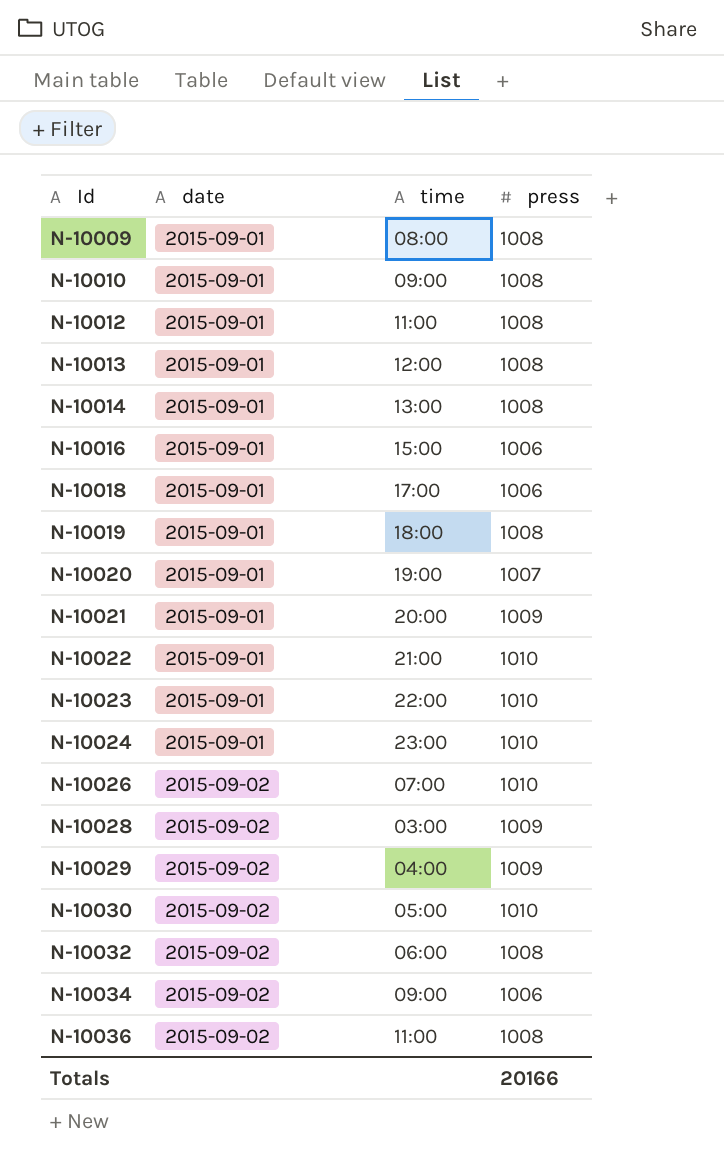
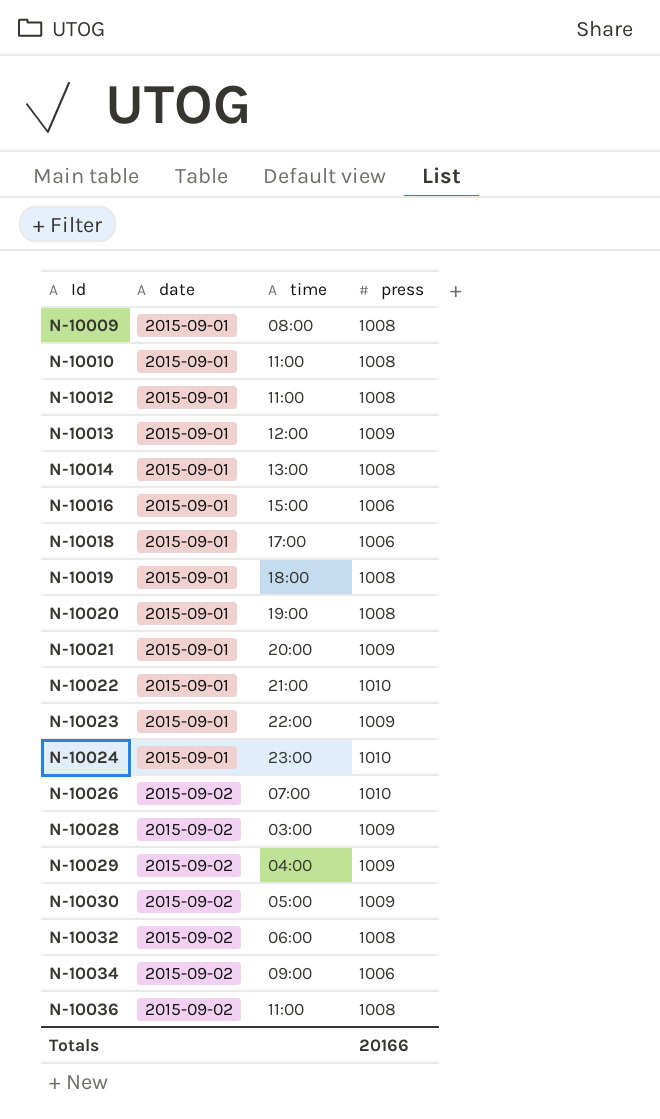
N-10010 | time: 09:00 -> 11:00
N-10013 | press: 1008 -> 1009
N-10020 | press: 1007 -> 1008
N-10023 | press: 1010 -> 1009
N-10030 | press: 1010 -> 1009

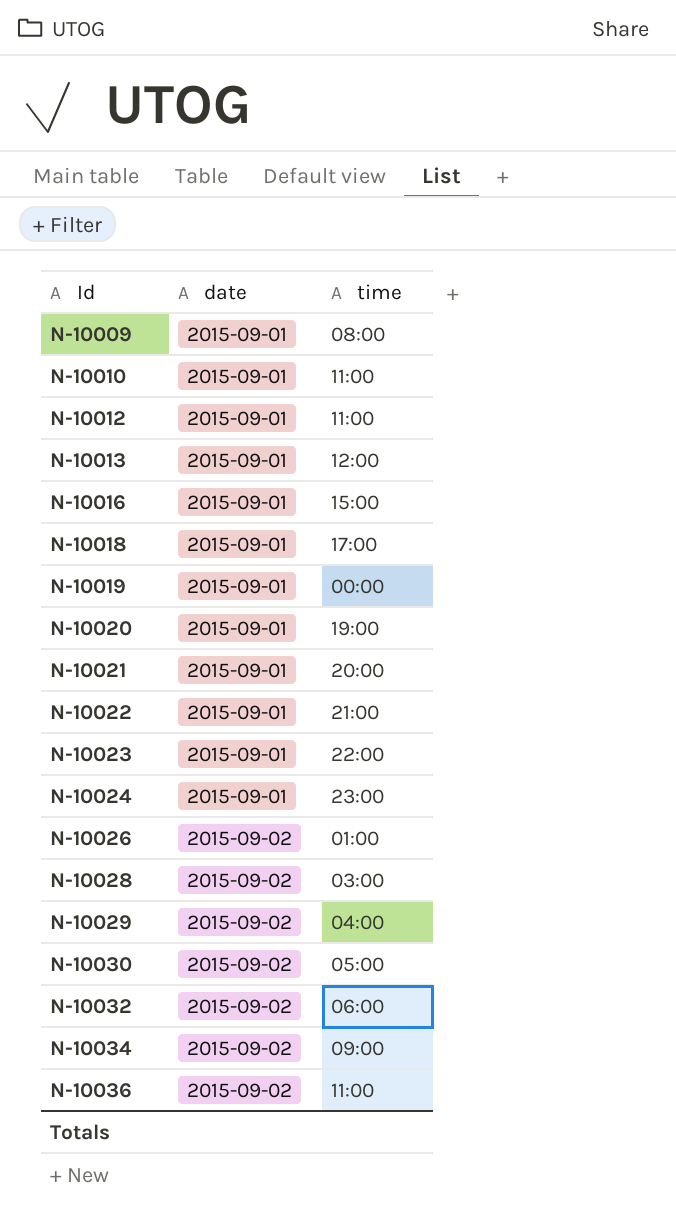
column press | position: 4 -> none
row N-10014: 2015-09-01 | 13:00 | 1008 -> none
N-10019 | time: 18:00 -> 00:00
N-10026 | time: 07:00 -> 01:00

